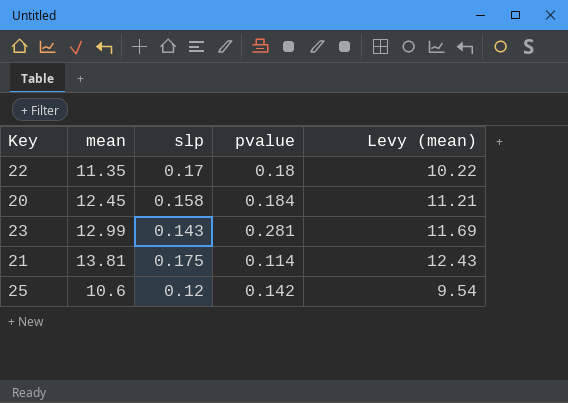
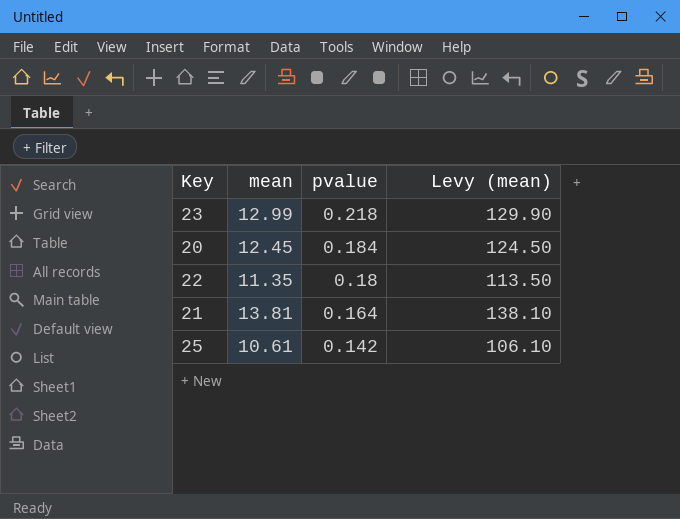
row order: none -> pvalue descending
column slp | position: 3 -> none
column Levy (mean) | formula: [mean] * 0.9 -> [mean] * 10
23 | pvalue: 0.281 -> 0.218
21 | pvalue: 0.114 -> 0.164
25 | mean: 10.6 -> 10.61

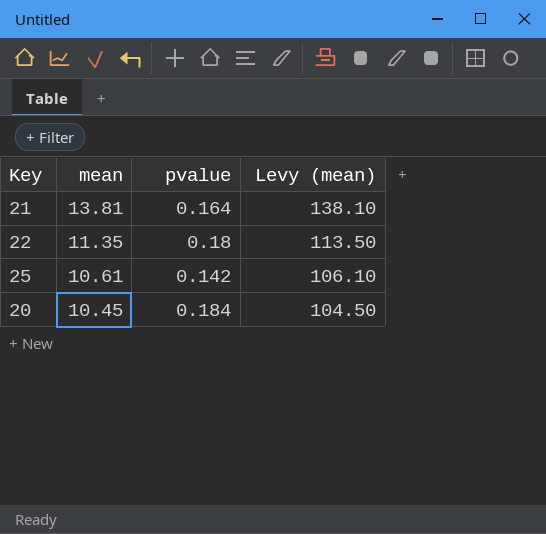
row order: pvalue descending -> mean descending
row 23: 12.99 | 0.218 | 129.90 -> none
20 | mean: 12.45 -> 10.45
20 | Levy (mean): 124.50 -> 104.50

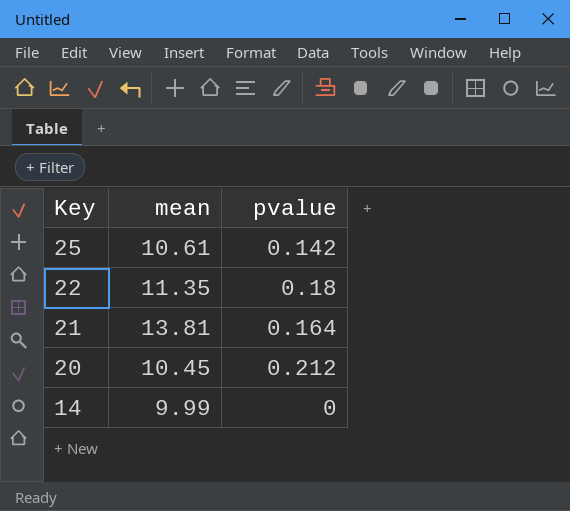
row order: mean descending -> Key descending
column Levy (mean) | formula: [mean] * 10 -> none
20 | pvalue: 0.184 -> 0.212
row 14: none -> 9.99 | 0

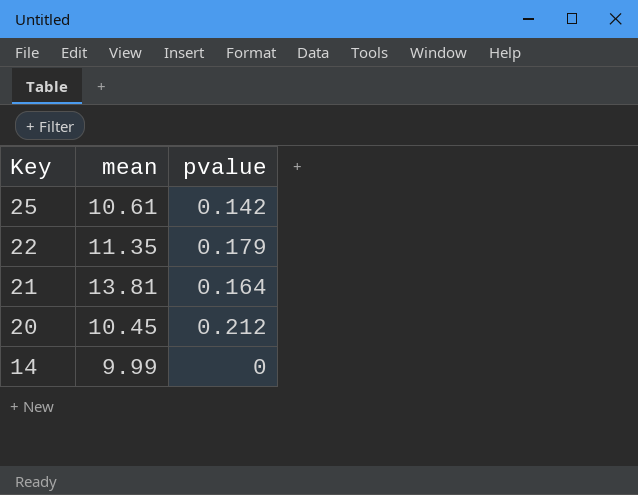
22 | pvalue: 0.18 -> 0.179

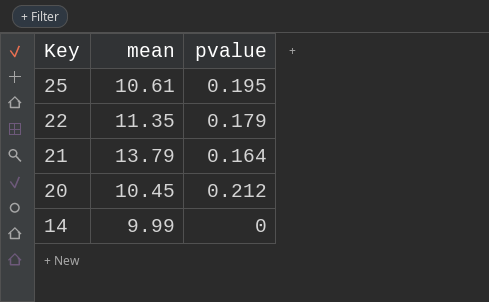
25 | pvalue: 0.142 -> 0.195
21 | mean: 13.81 -> 13.79

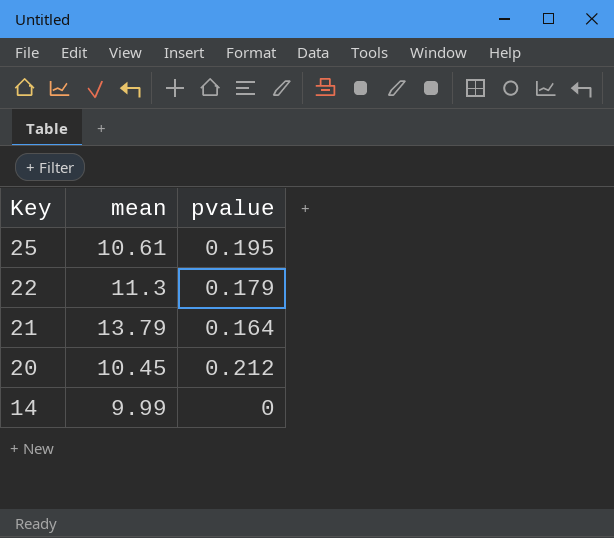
22 | mean: 11.35 -> 11.3

